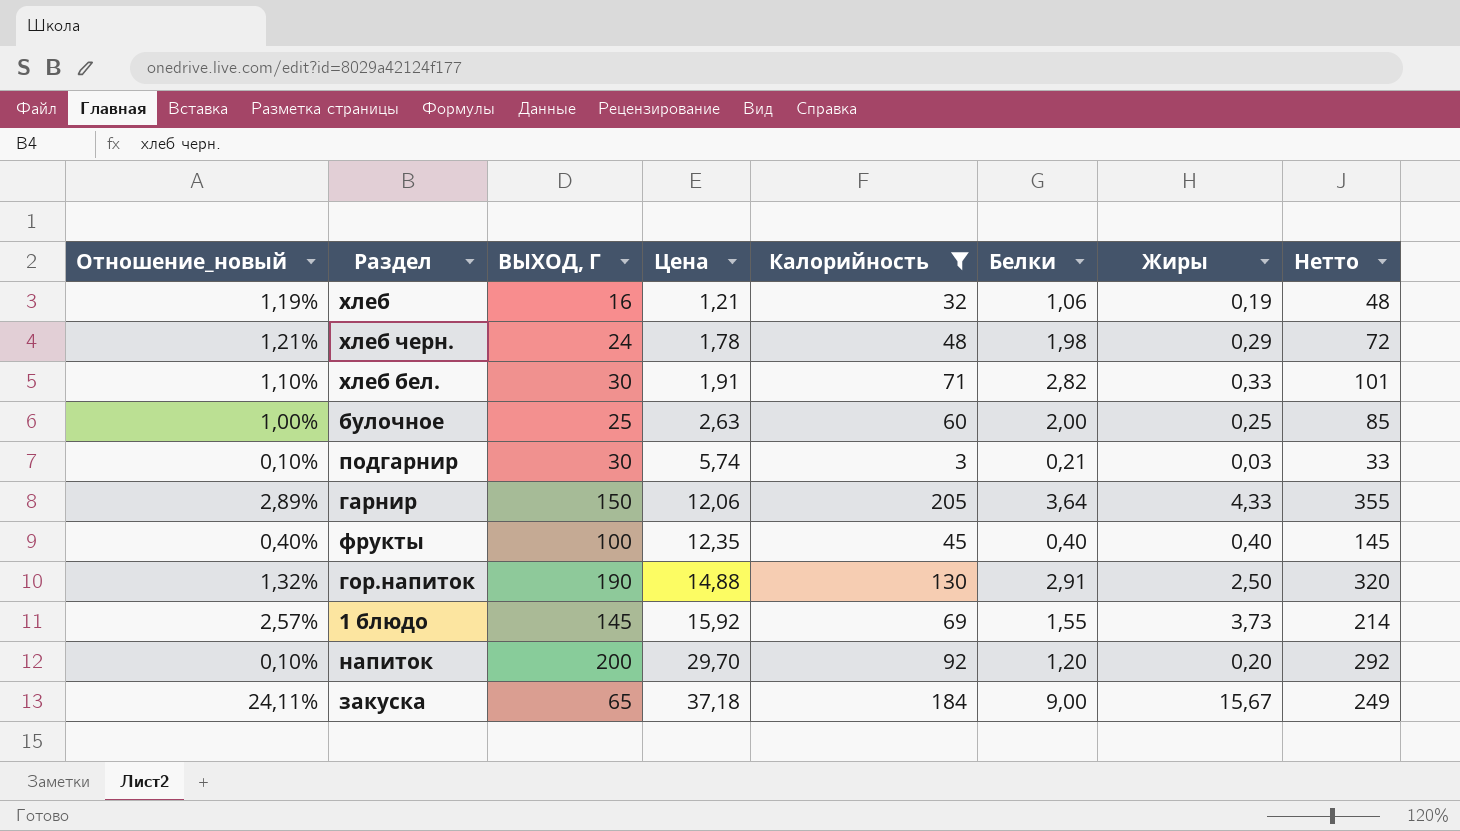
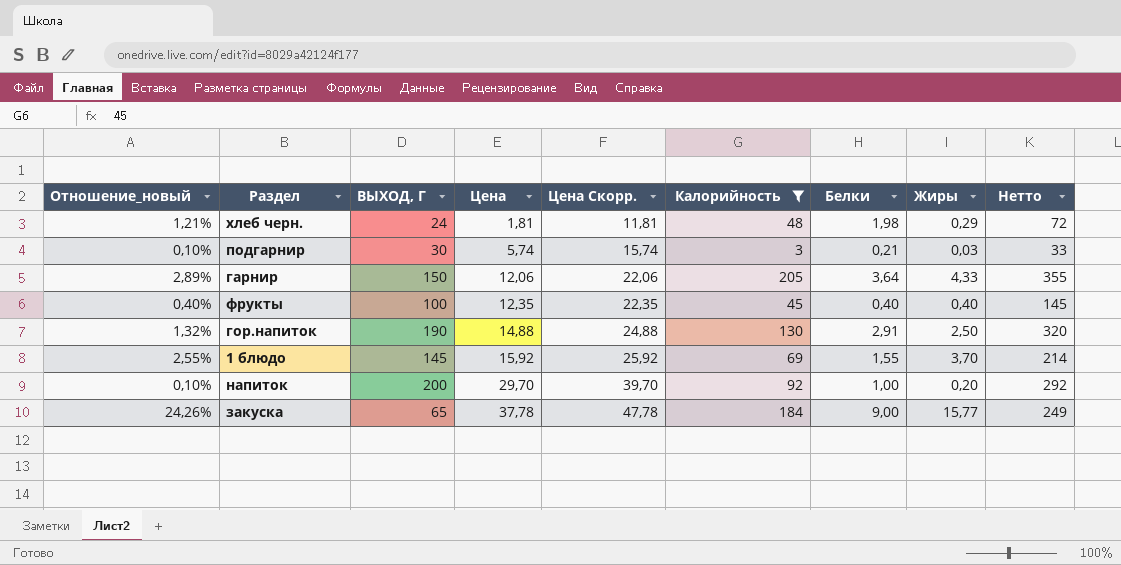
column Цена Скорр. | formula: none -> [Цена] + 10
row хлеб: 1,19% | 16 | 1,21 | 32 | 1,06 | 0,19 | 48 -> none
row хлеб бел.: 1,10% | 30 | 1,91 | 71 | 2,82 | 0,33 | 101 -> none
row булочное: 1,00% | 25 | 2,63 | 60 | 2,00 | 0,25 | 85 -> none
хлеб черн. | Цена: 1,78 -> 1,81
1 блюдо | Отношение_новый: 2,57% -> 2,55%
1 блюдо | Жиры: 3,73 -> 3,70
напиток | Белки: 1,20 -> 1,00
закуска | Отношение_новый: 24,11% -> 24,26%
закуска | Цена: 37,18 -> 37,78
закуска | Жиры: 15,67 -> 15,77

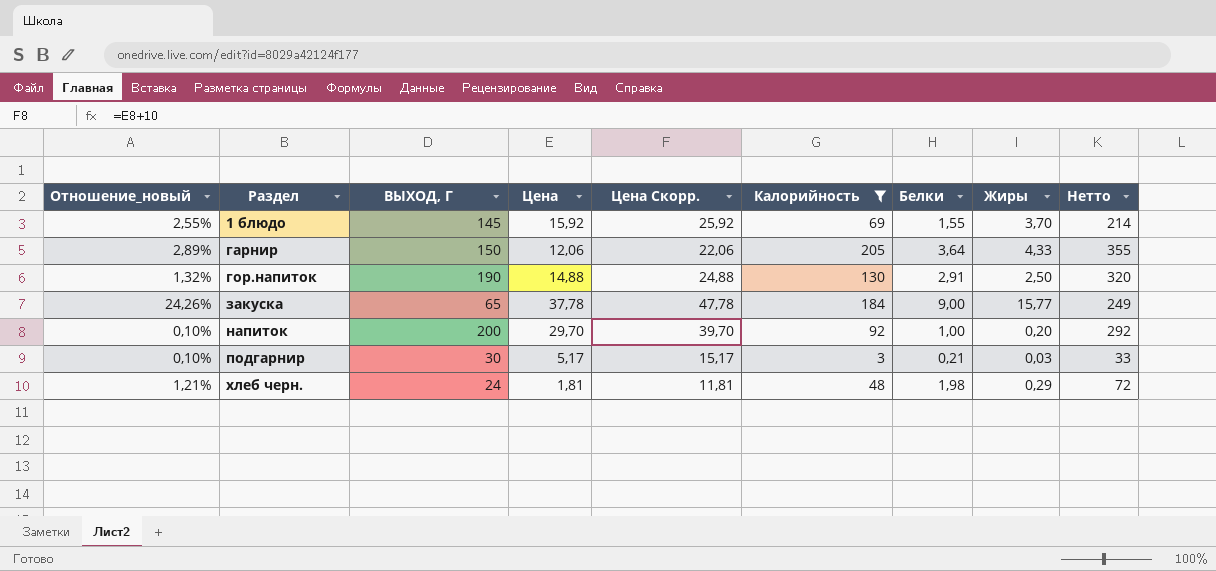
row order: Цена ascending -> Раздел ascending
row фрукты: 0,40% | 100 | 12,35 | 22,35 | 45 | 0,40 | 0,40 | 145 -> none
подгарнир | Цена: 5,74 -> 5,17
подгарнир | Цена Скорр.: 15,74 -> 15,17

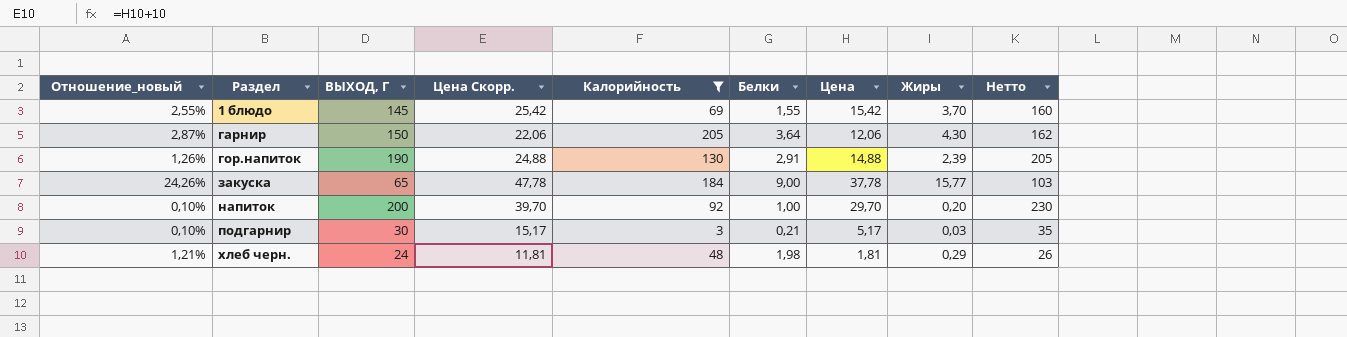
column Цена | position: 4 -> 7
column Нетто | formula: [ВЫХОД, Г] + [Калорийность] -> [ВЫХОД, Г] + [Цена]
1 блюдо | Цена Скорр.: 25,92 -> 25,42
1 блюдо | Цена: 15,92 -> 15,42
гарнир | Отношение_новый: 2,89% -> 2,87%
гарнир | Жиры: 4,33 -> 4,30
гор.напиток | Отношение_новый: 1,32% -> 1,26%
гор.напиток | Жиры: 2,50 -> 2,39

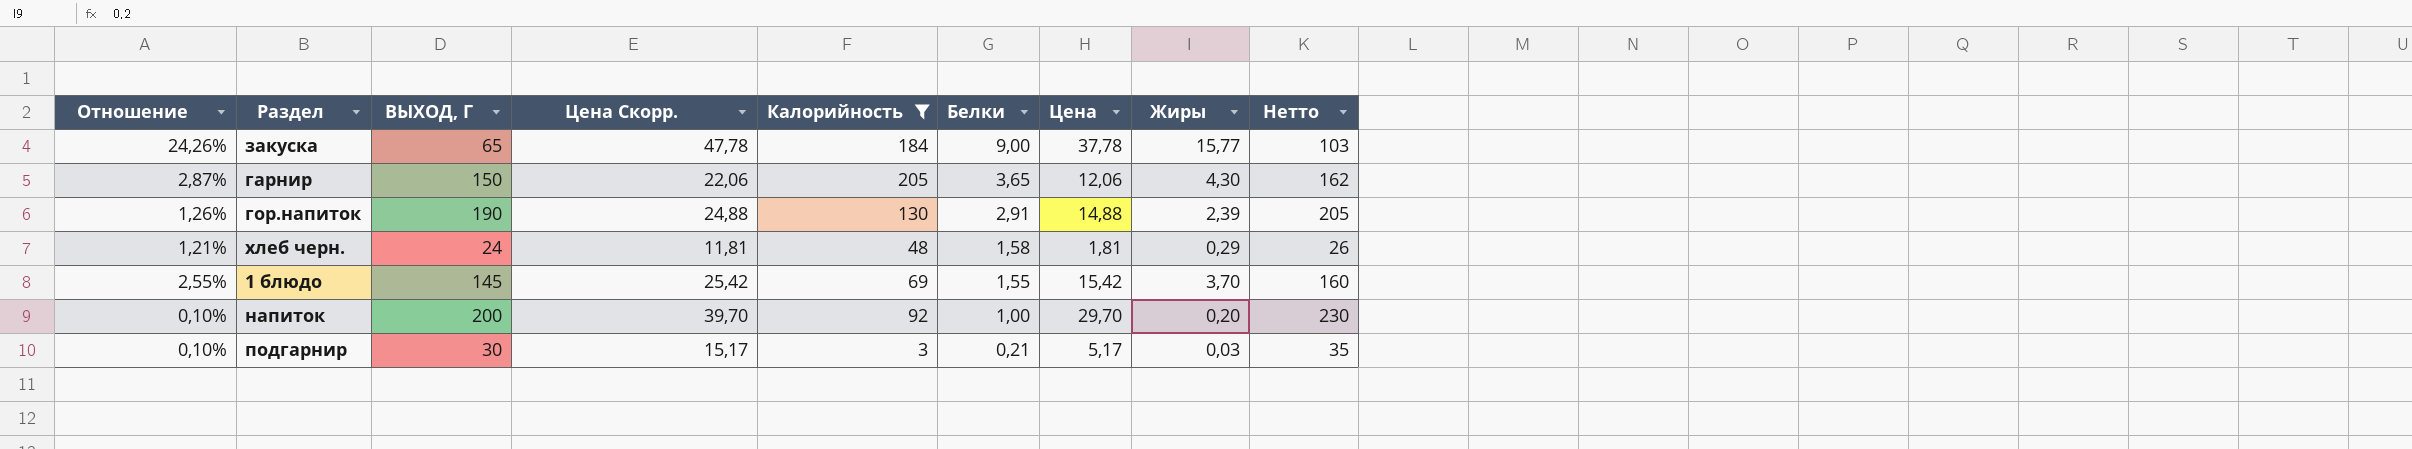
row order: Раздел ascending -> Белки descending
column name: Отношение_новый -> Отношение
гарнир | Белки: 3,64 -> 3,65
хлеб черн. | Белки: 1,98 -> 1,58

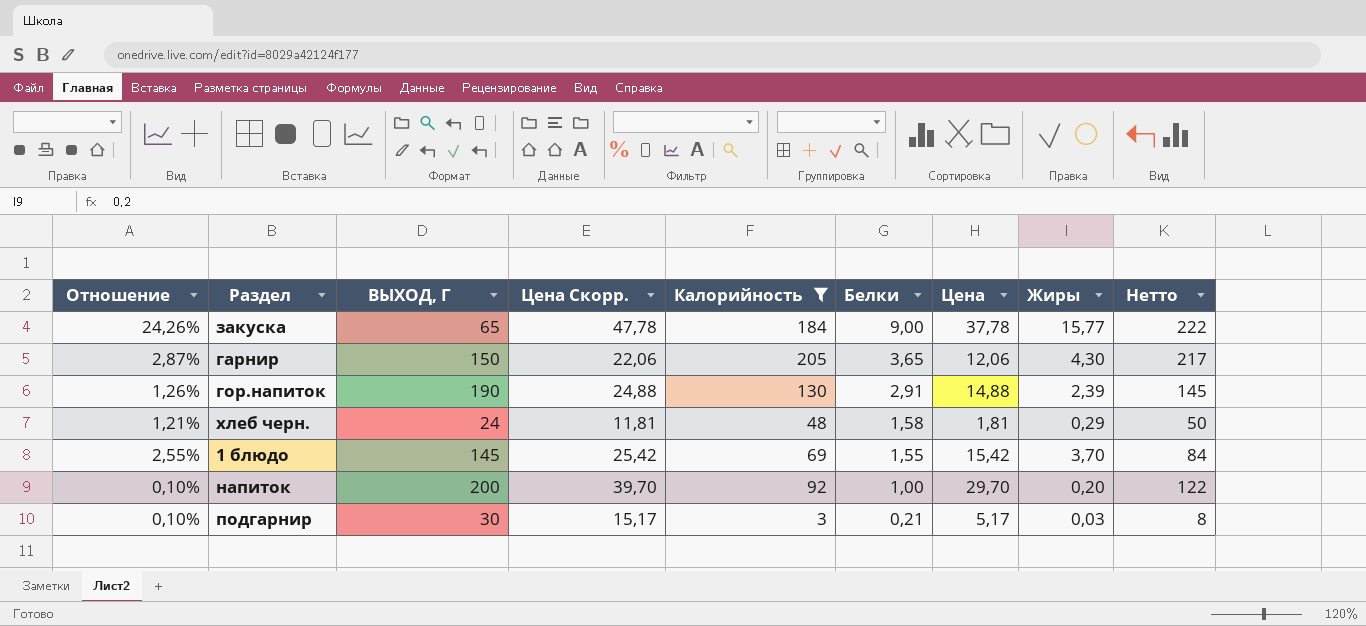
column Нетто | formula: [ВЫХОД, Г] + [Цена] -> [Калорийность] + [Цена]

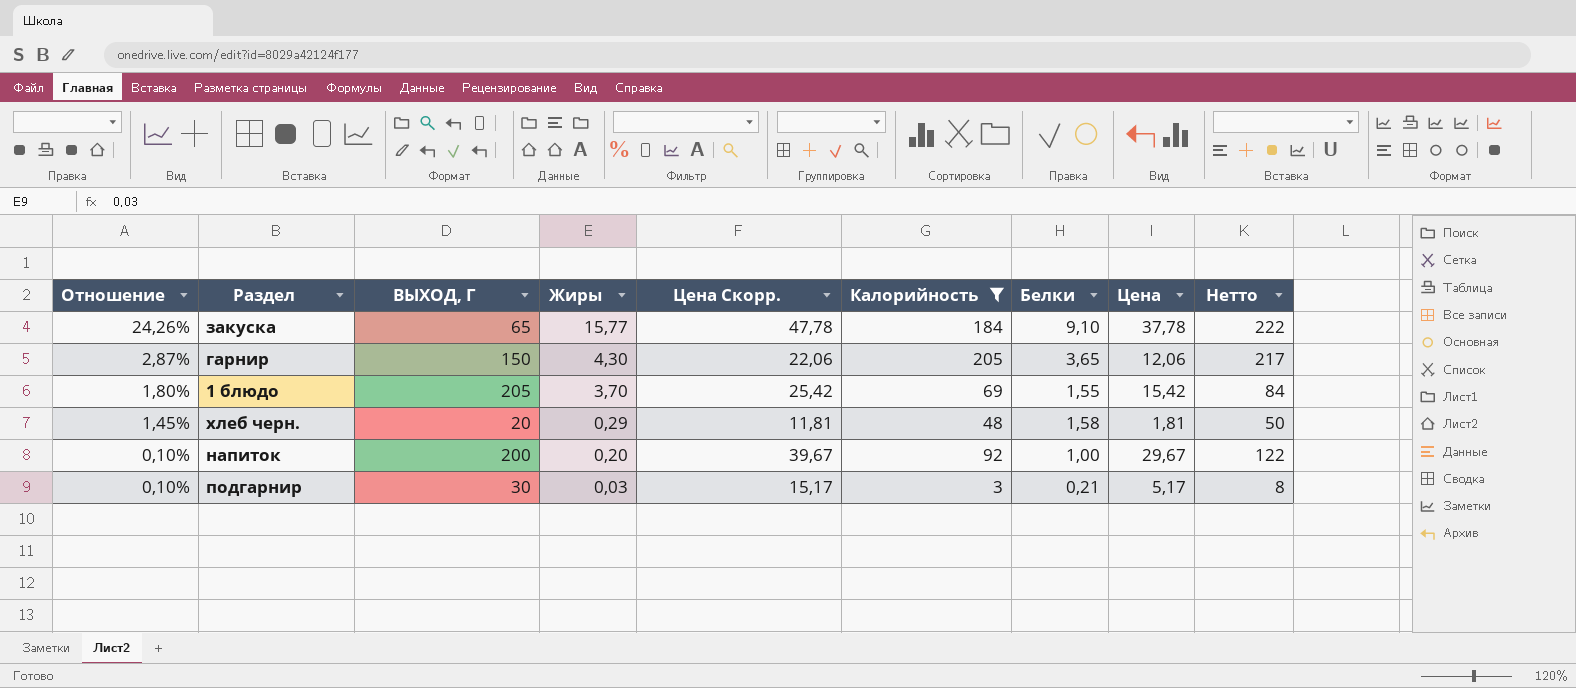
row order: Белки descending -> Отношение descending
column Жиры | position: 8 -> 4
row гор.напиток: 1,26% | 190 | 24,88 | 130 | 2,91 | 14,88 | 2,39 | 145 -> none
закуска | Белки: 9,00 -> 9,10
1 блюдо | Отношение: 2,55% -> 1,80%
1 блюдо | ВЫХОД, Г: 145 -> 205
хлеб черн. | Отношение: 1,21% -> 1,45%
хлеб черн. | ВЫХОД, Г: 24 -> 20
напиток | Цена Скорр.: 39,70 -> 39,67
напиток | Цена: 29,70 -> 29,67

